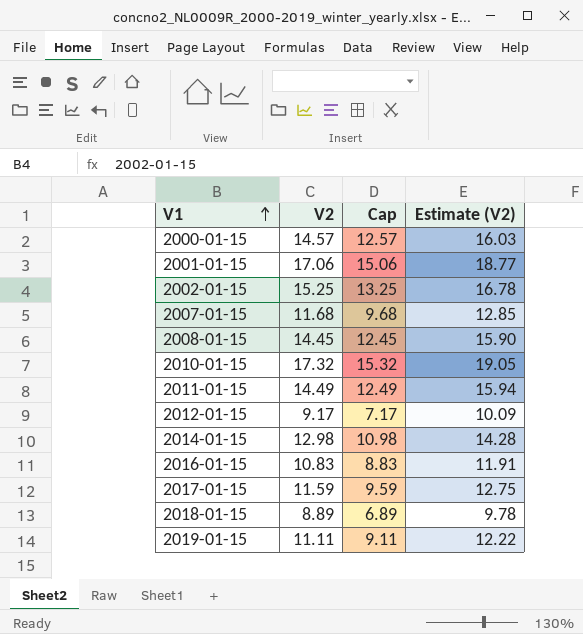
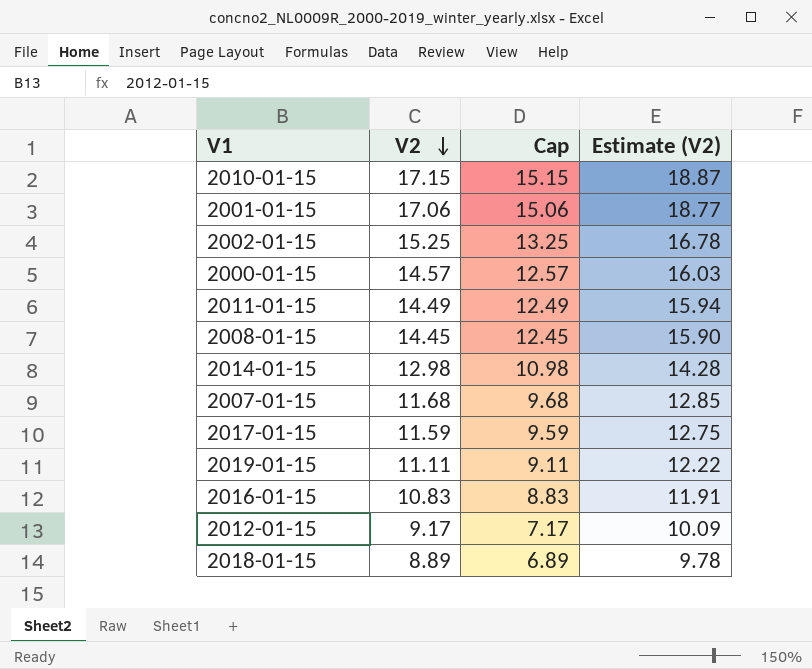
row order: V1 ascending -> V2 descending
2010-01-15 | V2: 17.32 -> 17.15
2010-01-15 | Cap: 15.32 -> 15.15
2010-01-15 | Estimate (V2): 19.05 -> 18.87

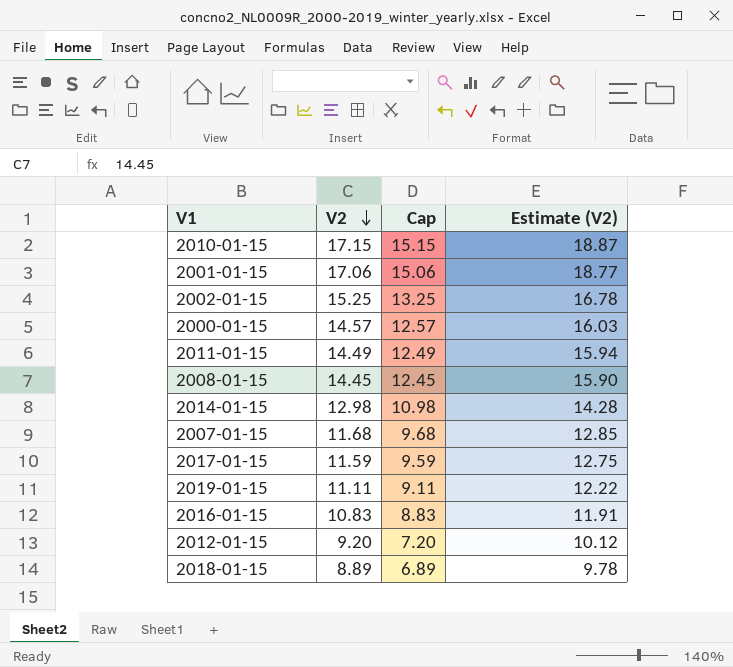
2012-01-15 | V2: 9.17 -> 9.20
2012-01-15 | Cap: 7.17 -> 7.20
2012-01-15 | Estimate (V2): 10.09 -> 10.12

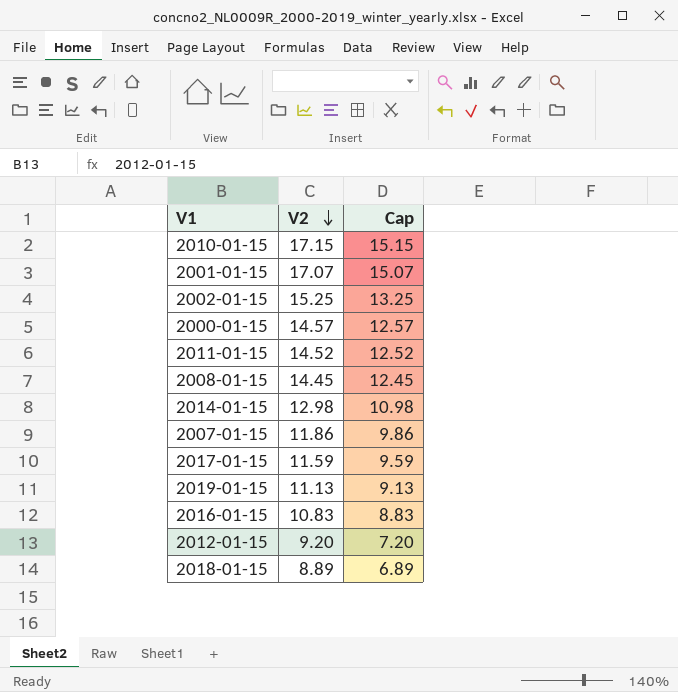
column Estimate (V2) | formula: [V2] * 1.1 -> none
2001-01-15 | V2: 17.06 -> 17.07
2001-01-15 | Cap: 15.06 -> 15.07
2011-01-15 | V2: 14.49 -> 14.52
2011-01-15 | Cap: 12.49 -> 12.52
2007-01-15 | V2: 11.68 -> 11.86
2007-01-15 | Cap: 9.68 -> 9.86
2019-01-15 | V2: 11.11 -> 11.13
2019-01-15 | Cap: 9.11 -> 9.13

